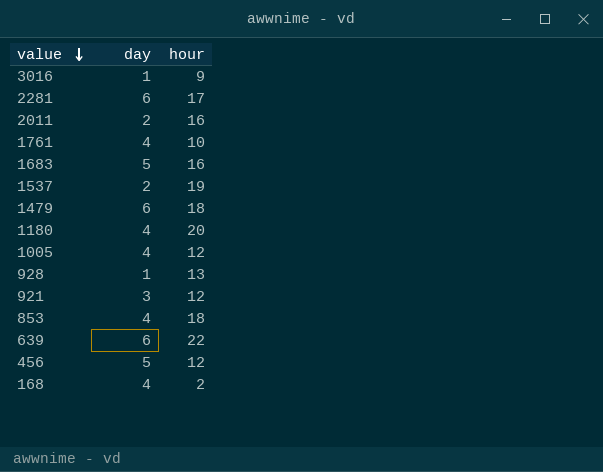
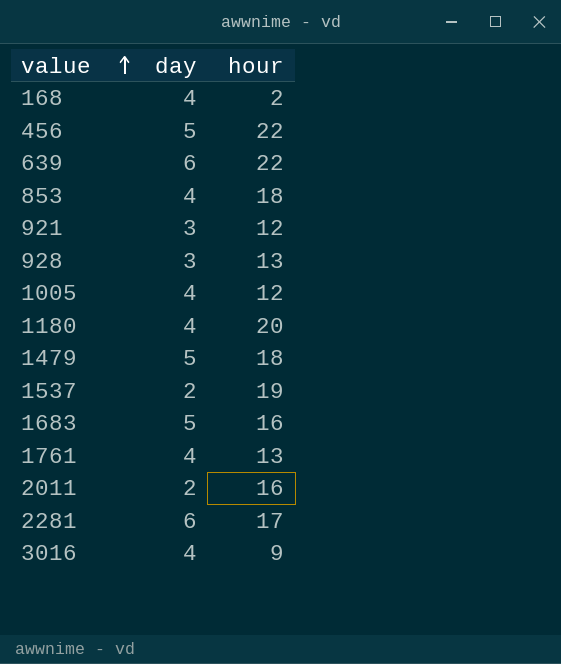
row order: value descending -> value ascending
456 | hour: 12 -> 22
928 | day: 1 -> 3
1479 | day: 6 -> 5
1761 | hour: 10 -> 13
3016 | day: 1 -> 4

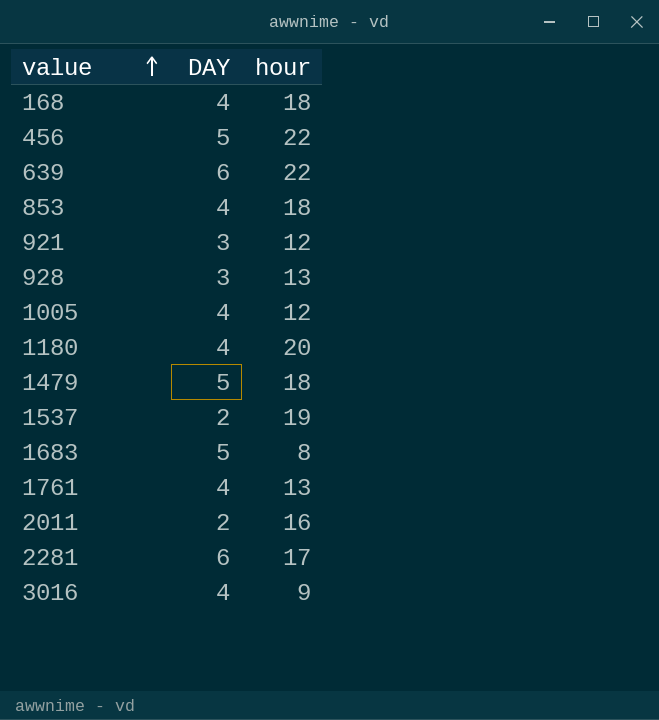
column name: day -> DAY
168 | hour: 2 -> 18
1683 | hour: 16 -> 8

